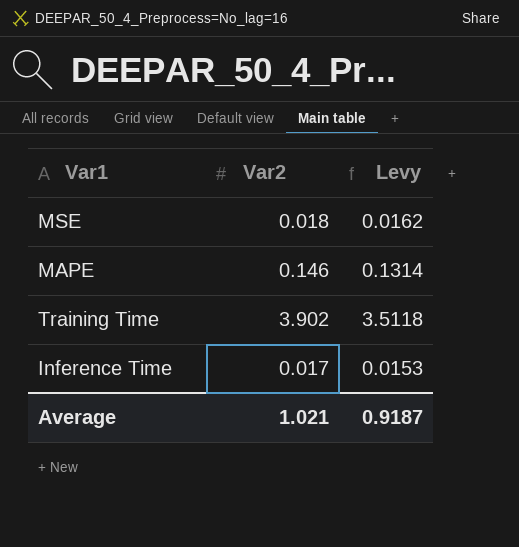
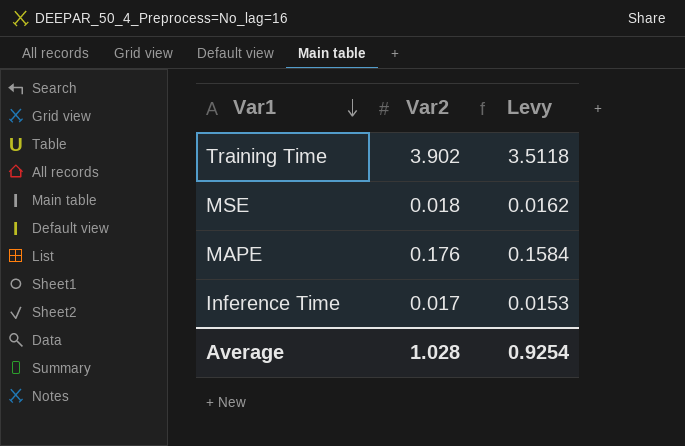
row order: none -> Var1 descending
MAPE | Var2: 0.146 -> 0.176
MAPE | Levy: 0.1314 -> 0.1584
Average | Var2: 1.021 -> 1.028
Average | Levy: 0.9187 -> 0.9254

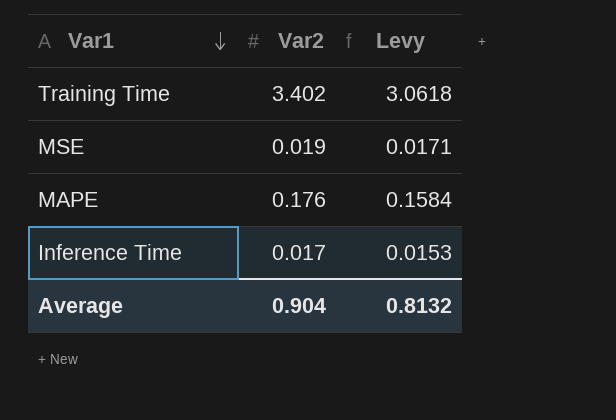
Training Time | Var2: 3.902 -> 3.402
Training Time | Levy: 3.5118 -> 3.0618
MSE | Var2: 0.018 -> 0.019
MSE | Levy: 0.0162 -> 0.0171
Average | Var2: 1.028 -> 0.904
Average | Levy: 0.9254 -> 0.8132

